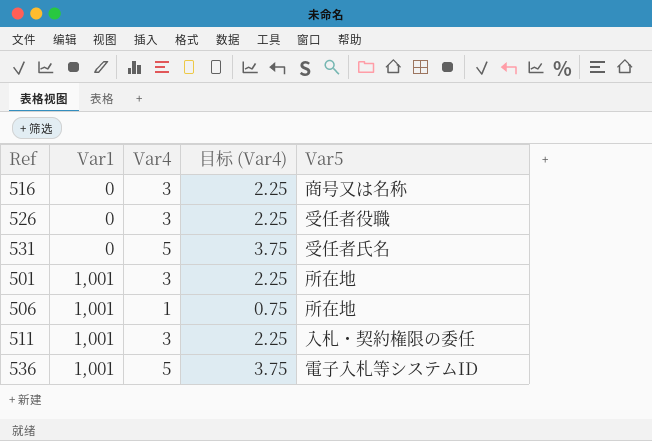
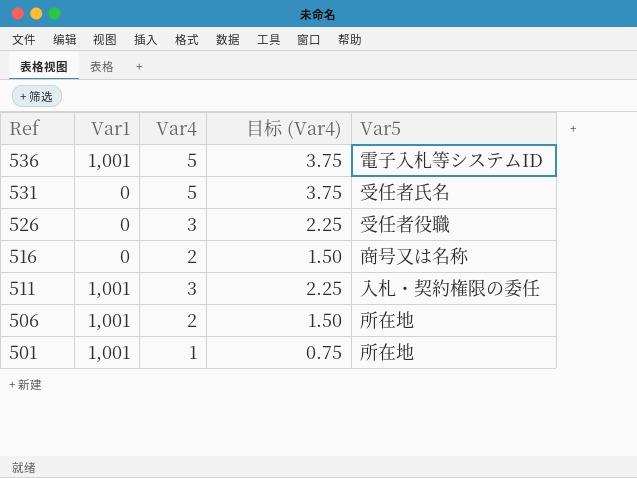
row order: Var1 ascending -> Ref descending
516 | Var4: 3 -> 2
516 | 目标 (Var4): 2.25 -> 1.50
506 | Var4: 1 -> 2
506 | 目标 (Var4): 0.75 -> 1.50
501 | Var4: 3 -> 1
501 | 目标 (Var4): 2.25 -> 0.75

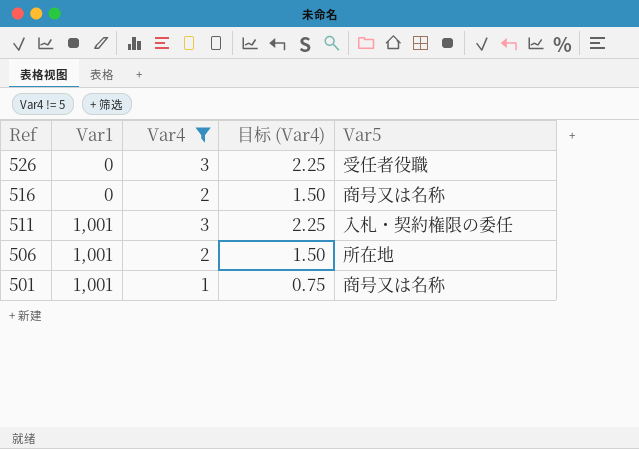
filter: none -> Var4 != 5
501 | Var5: 所在地 -> 商号又は名称

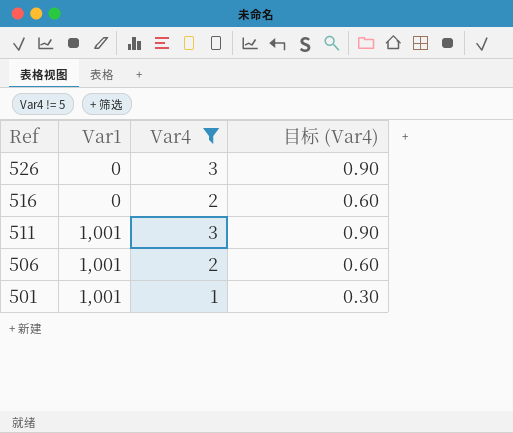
column Var5 | position: 5 -> none
column 目标 (Var4) | formula: [Var4] * 0.75 -> [Var4] * 0.3

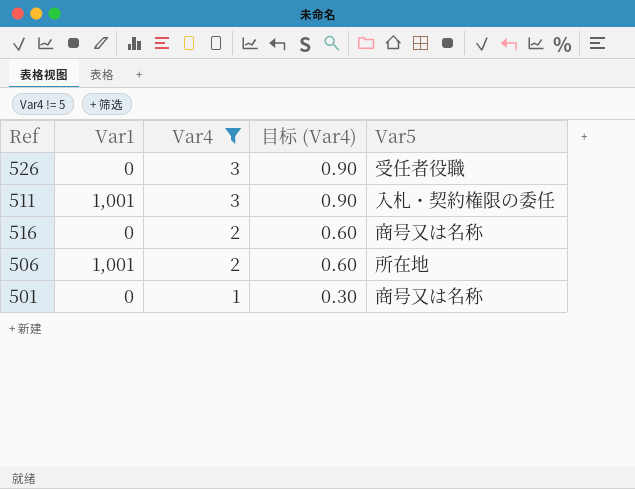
row order: Ref descending -> Var4 descending
column Var5 | position: none -> 5
501 | Var1: 1,001 -> 0

